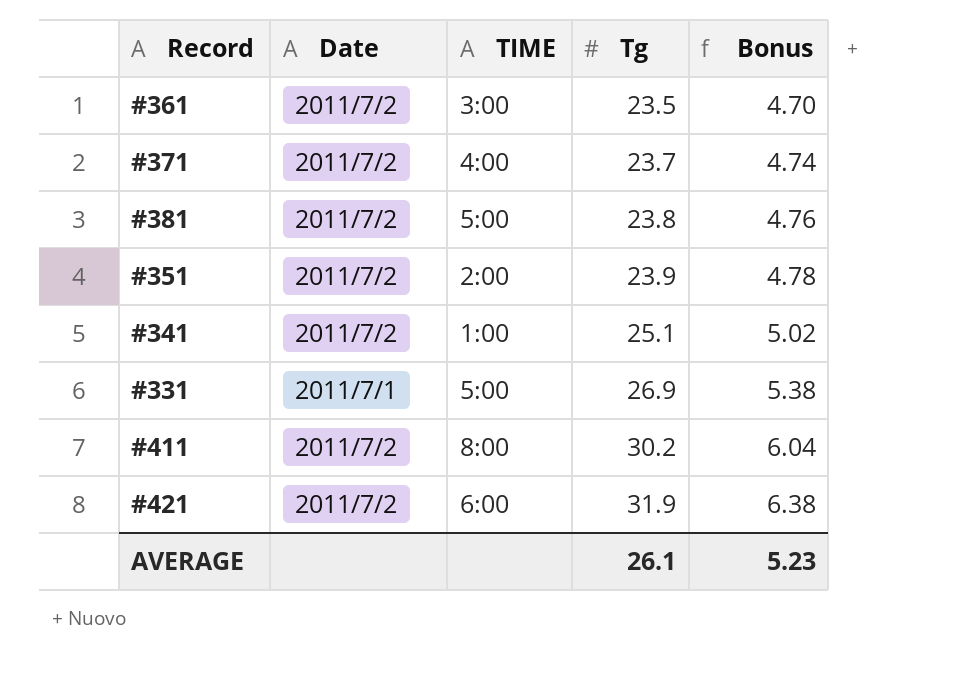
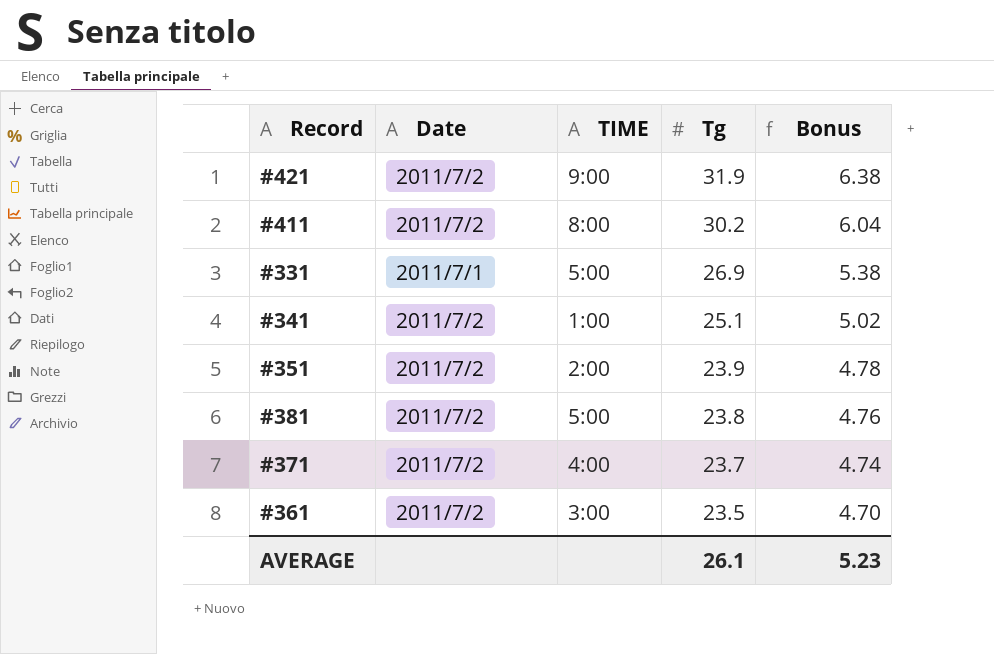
row order: Tg ascending -> Tg descending
#421 | TIME: 6:00 -> 9:00

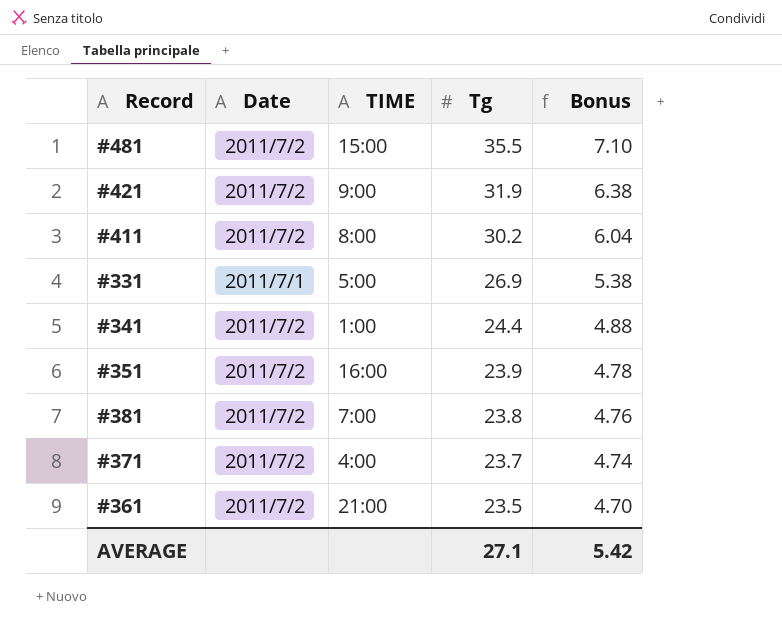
row #481: none -> 2011/7/2 | 15:00 | 35.5 | 7.10
#341 | Tg: 25.1 -> 24.4
#341 | Bonus: 5.02 -> 4.88
#351 | TIME: 2:00 -> 16:00
#381 | TIME: 5:00 -> 7:00
#361 | TIME: 3:00 -> 21:00
AVERAGE | Tg: 26.1 -> 27.1
AVERAGE | Bonus: 5.23 -> 5.42

